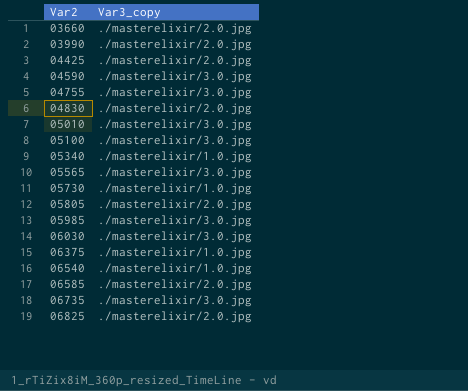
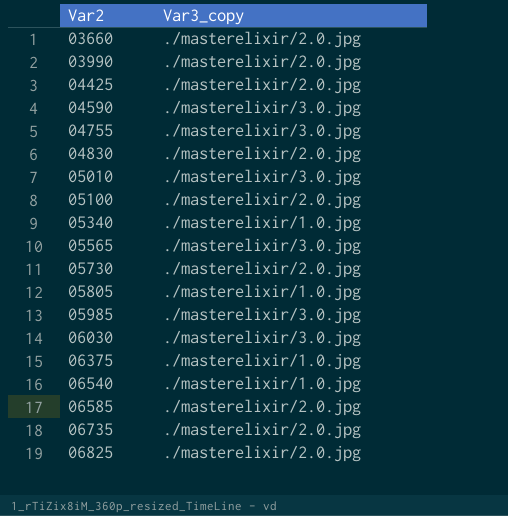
05100 | Var3_copy: ./masterelixir/3.0.jpg -> ./masterelixir/2.0.jpg
05730 | Var3_copy: ./masterelixir/1.0.jpg -> ./masterelixir/2.0.jpg
05805 | Var3_copy: ./masterelixir/2.0.jpg -> ./masterelixir/1.0.jpg
06735 | Var3_copy: ./masterelixir/3.0.jpg -> ./masterelixir/2.0.jpg

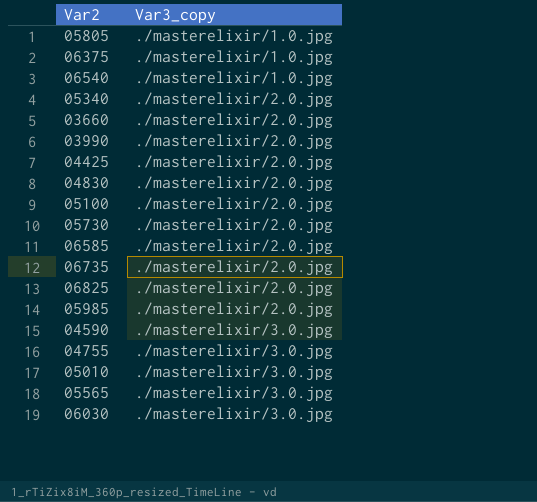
row order: Var2 ascending -> Var3_copy ascending
05340 | Var3_copy: ./masterelixir/1.0.jpg -> ./masterelixir/2.0.jpg
05985 | Var3_copy: ./masterelixir/3.0.jpg -> ./masterelixir/2.0.jpg

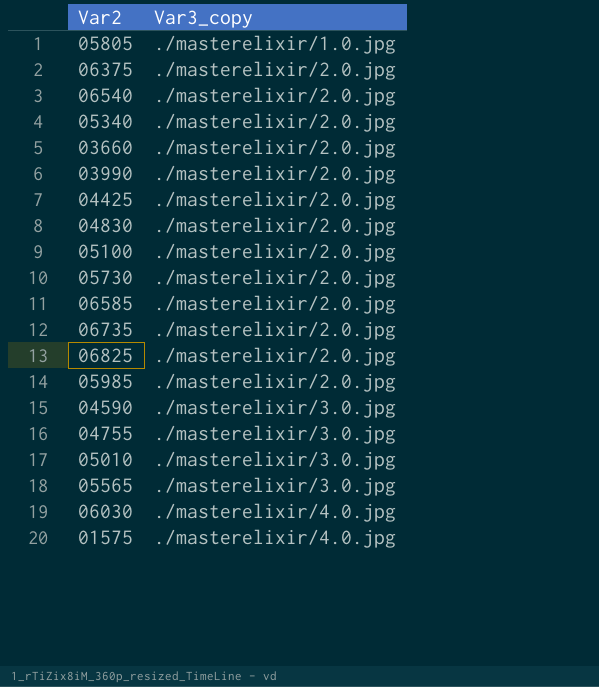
06375 | Var3_copy: ./masterelixir/1.0.jpg -> ./masterelixir/2.0.jpg
06540 | Var3_copy: ./masterelixir/1.0.jpg -> ./masterelixir/2.0.jpg
06030 | Var3_copy: ./masterelixir/3.0.jpg -> ./masterelixir/4.0.jpg
row 01575: none -> ./masterelixir/4.0.jpg

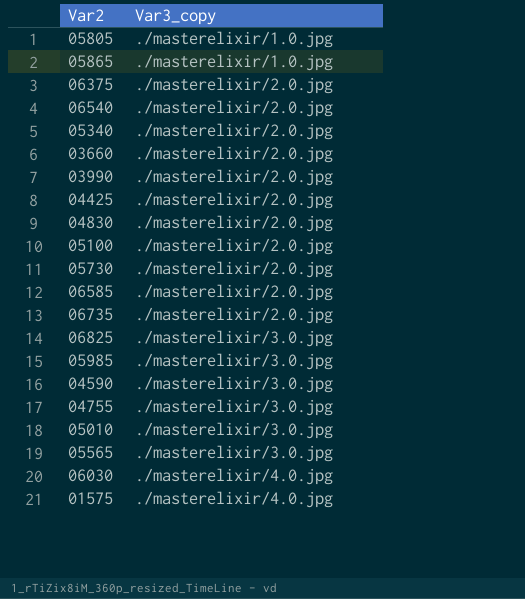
row 05865: none -> ./masterelixir/1.0.jpg
06825 | Var3_copy: ./masterelixir/2.0.jpg -> ./masterelixir/3.0.jpg
05985 | Var3_copy: ./masterelixir/2.0.jpg -> ./masterelixir/3.0.jpg

